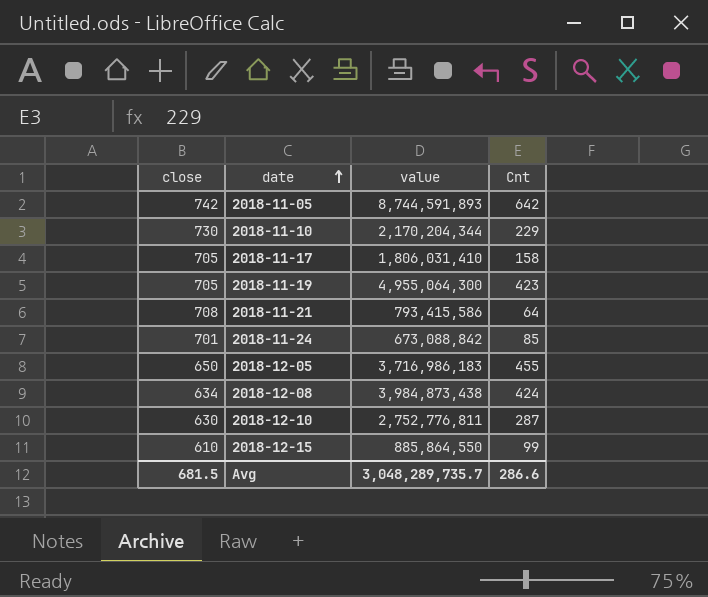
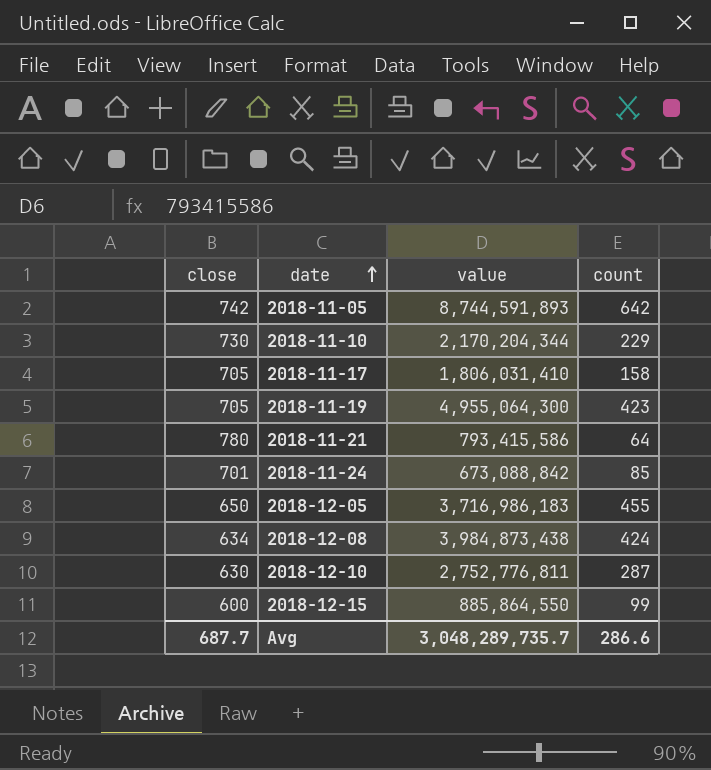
column name: Cnt -> count
2018-11-21 | close: 708 -> 780
2018-12-15 | close: 610 -> 600
Avg | close: 681.5 -> 687.7

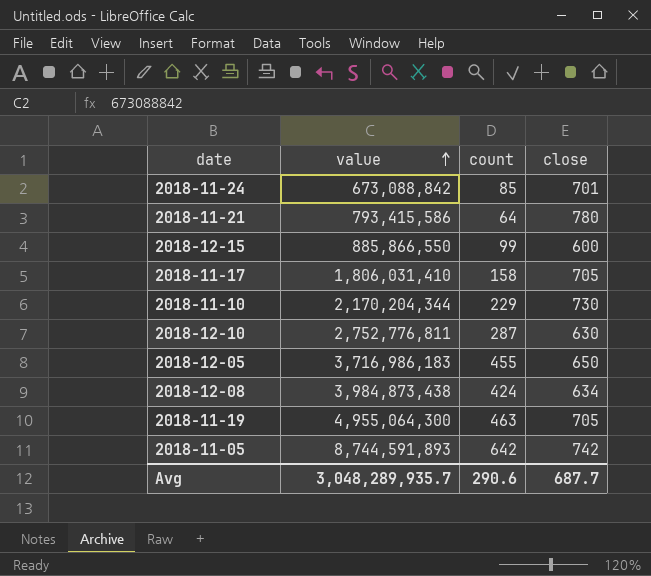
row order: date ascending -> value ascending
column close | position: 1 -> 4
2018-12-15 | value: 885,864,550 -> 885,866,550
2018-11-19 | count: 423 -> 463
Avg | value: 3,048,289,735.7 -> 3,048,289,935.7
Avg | count: 286.6 -> 290.6

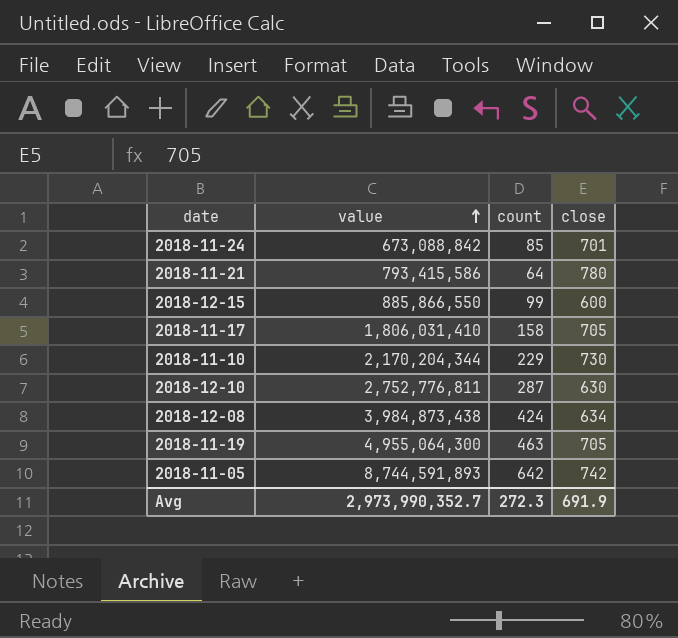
row 2018-12-05: 3,716,986,183 | 455 | 650 -> none
Avg | value: 3,048,289,935.7 -> 2,973,990,352.7
Avg | count: 290.6 -> 272.3
Avg | close: 687.7 -> 691.9

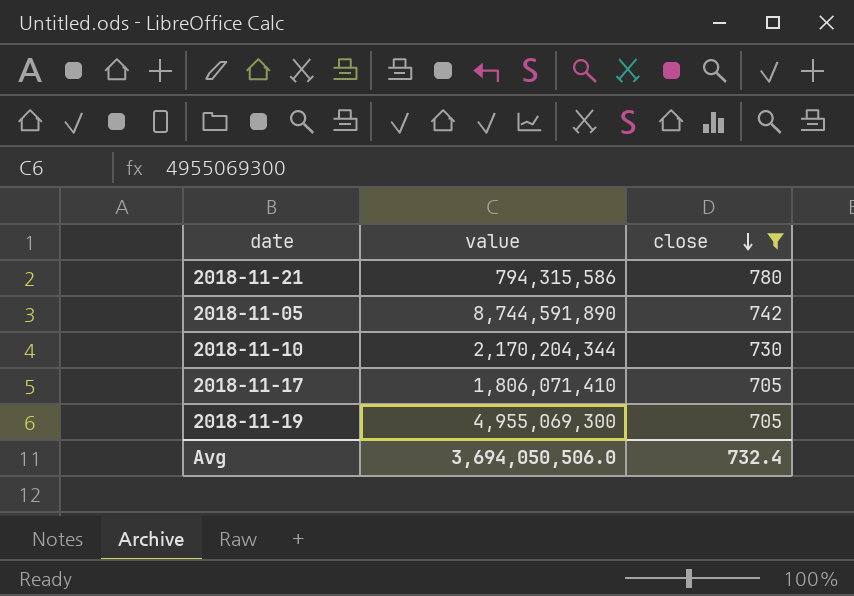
filter: none -> close >= 705
row order: value ascending -> close descending
column count | position: 3 -> none
2018-11-21 | value: 793,415,586 -> 794,315,586
2018-11-05 | value: 8,744,591,893 -> 8,744,591,890
2018-11-17 | value: 1,806,031,410 -> 1,806,071,410
2018-11-19 | value: 4,955,064,300 -> 4,955,069,300
Avg | value: 2,973,990,352.7 -> 3,694,050,506.0
Avg | close: 691.9 -> 732.4

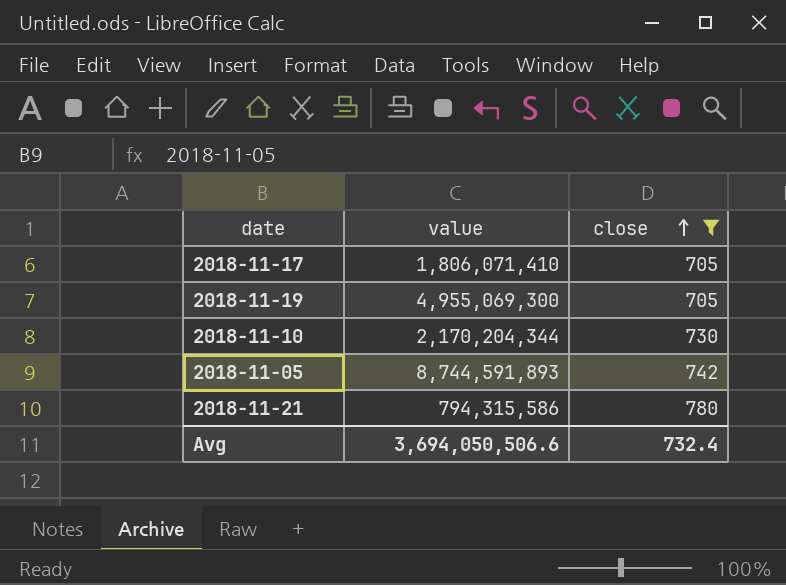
row order: close descending -> close ascending
2018-11-05 | value: 8,744,591,890 -> 8,744,591,893
Avg | value: 3,694,050,506.0 -> 3,694,050,506.6

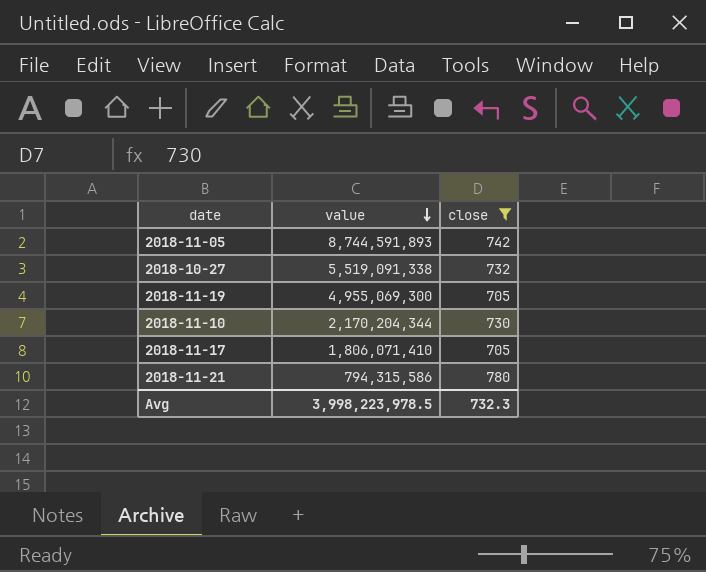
row order: close ascending -> value descending
row 2018-10-27: none -> 5,519,091,338 | 732
Avg | value: 3,694,050,506.6 -> 3,998,223,978.5
Avg | close: 732.4 -> 732.3

